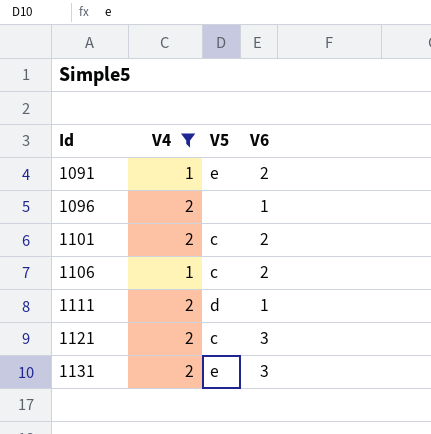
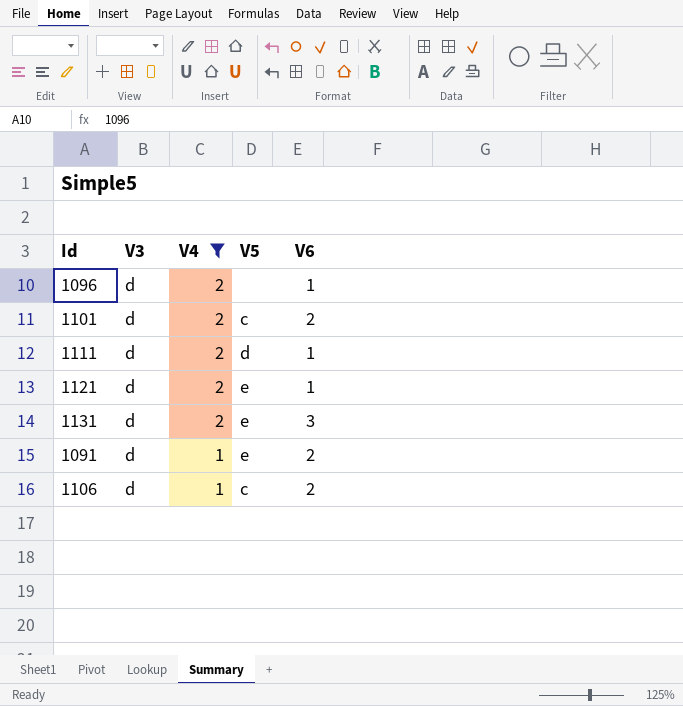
row order: Id ascending -> V4 descending
column V3 | position: none -> 2
1121 | V5: c -> e
1121 | V6: 3 -> 1

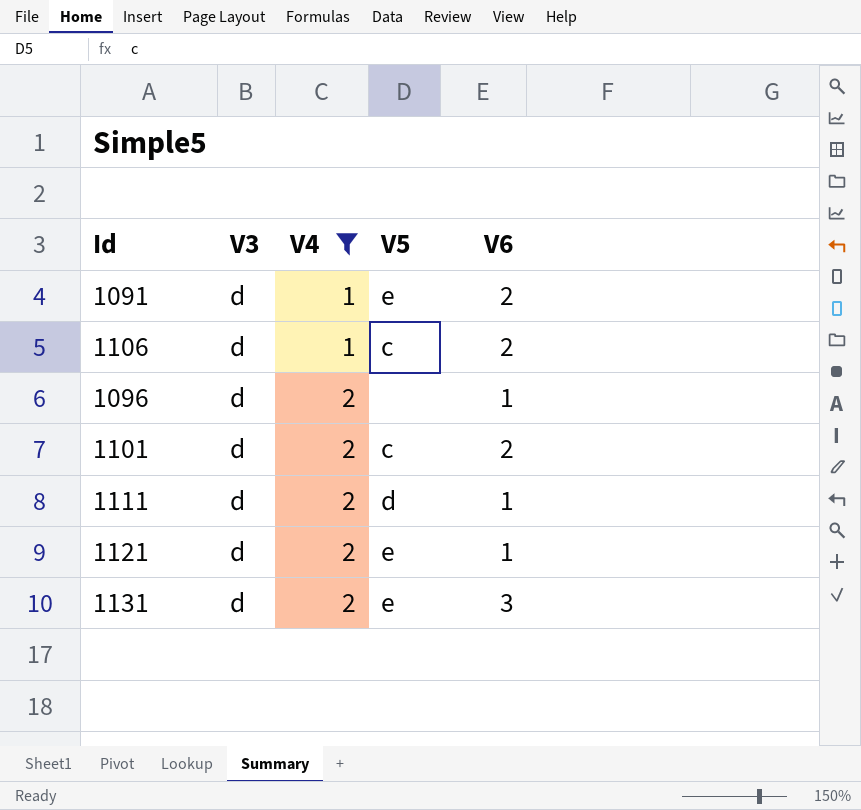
row order: V4 descending -> V4 ascending

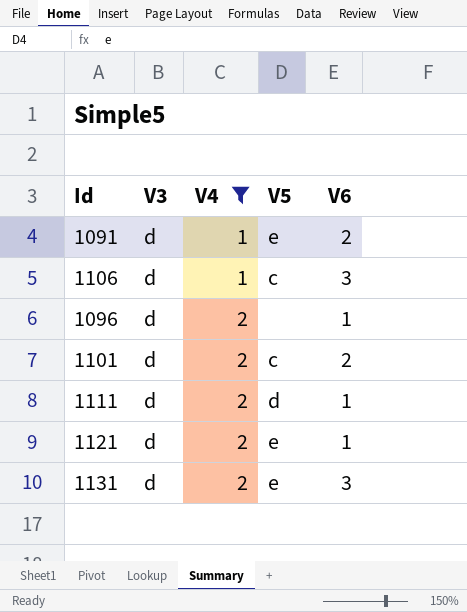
1106 | V6: 2 -> 3

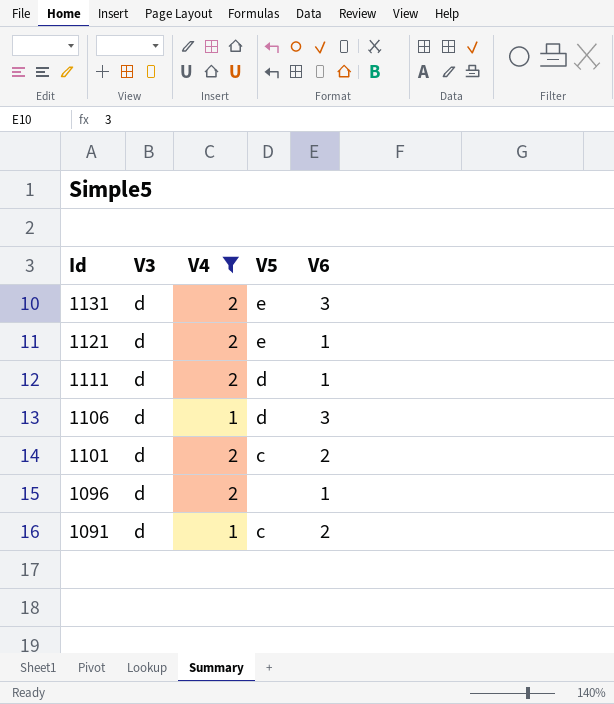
row order: V4 ascending -> Id descending
1106 | V5: c -> d
1091 | V5: e -> c

